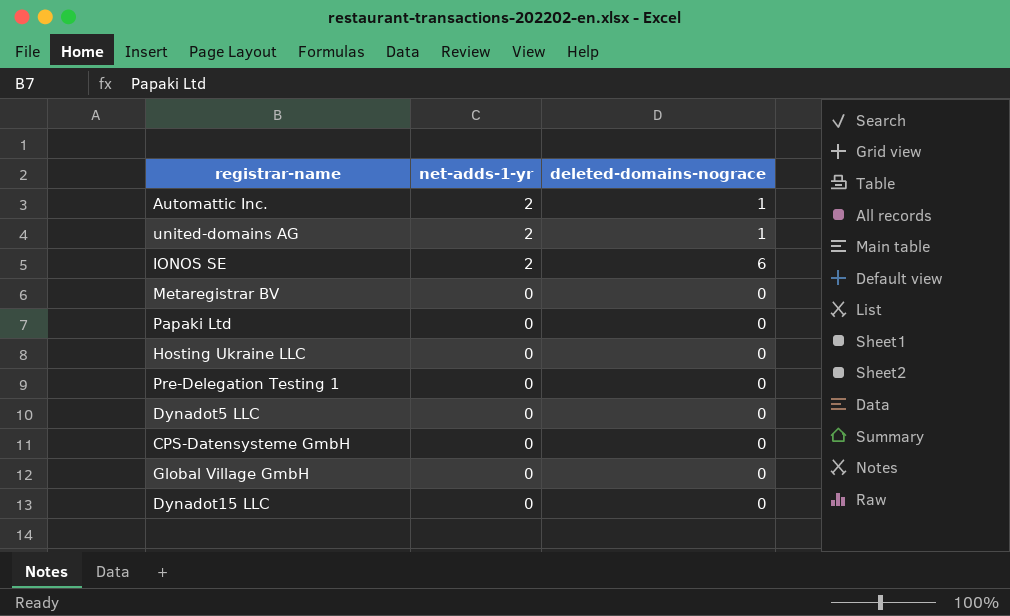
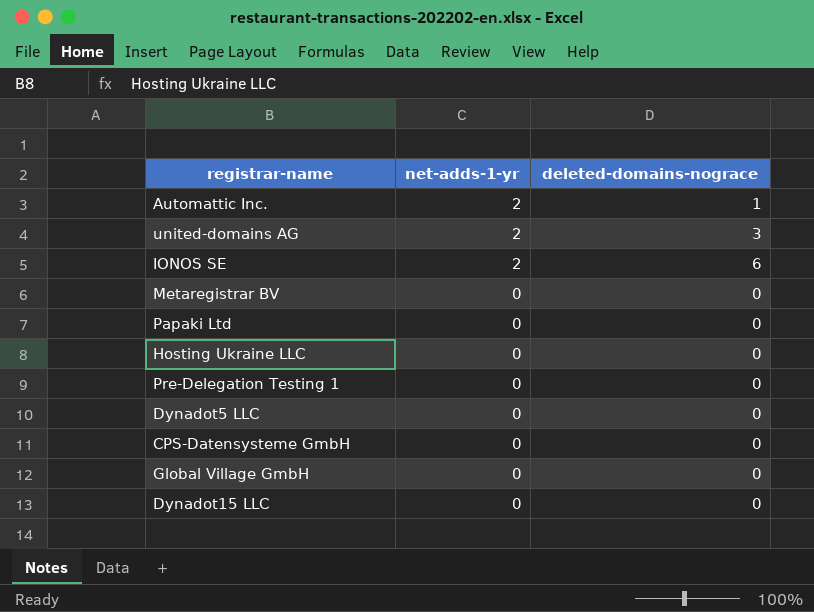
united-domains AG | deleted-domains-nograce: 1 -> 3

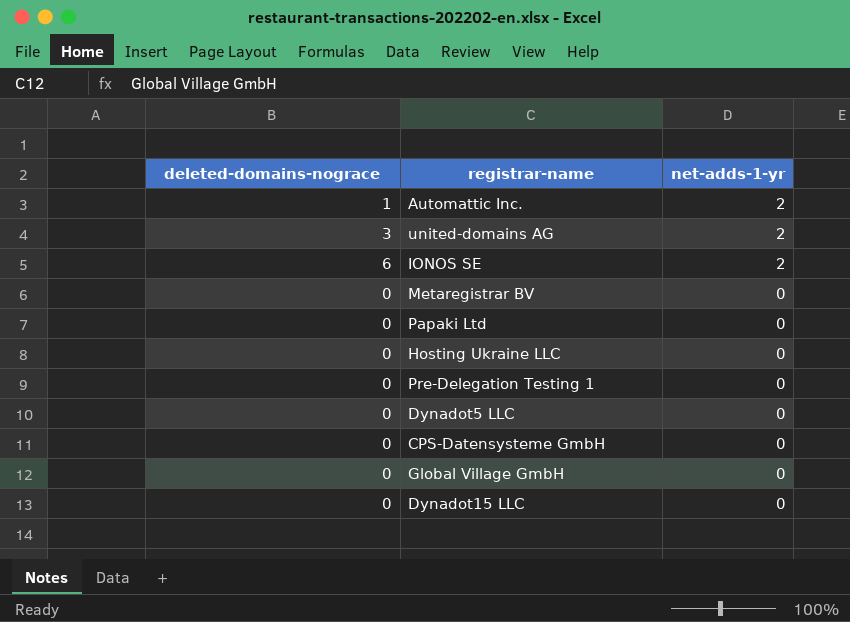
column deleted-domains-nograce | position: 3 -> 1

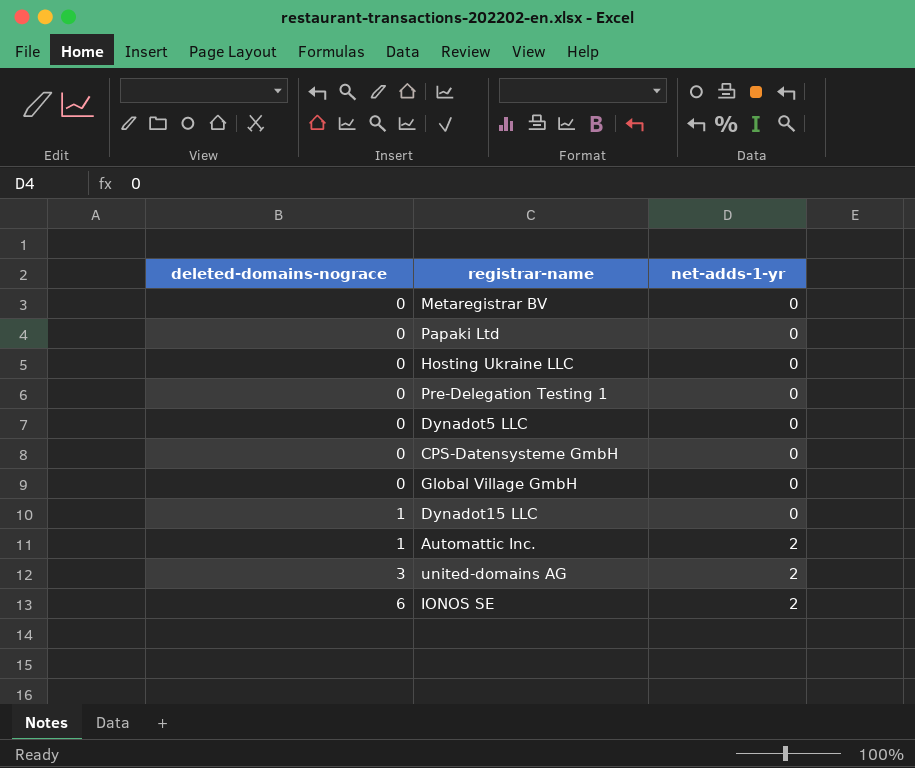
row order: net-adds-1-yr descending -> deleted-domains-nograce ascending
Dynadot15 LLC | deleted-domains-nograce: 0 -> 1

